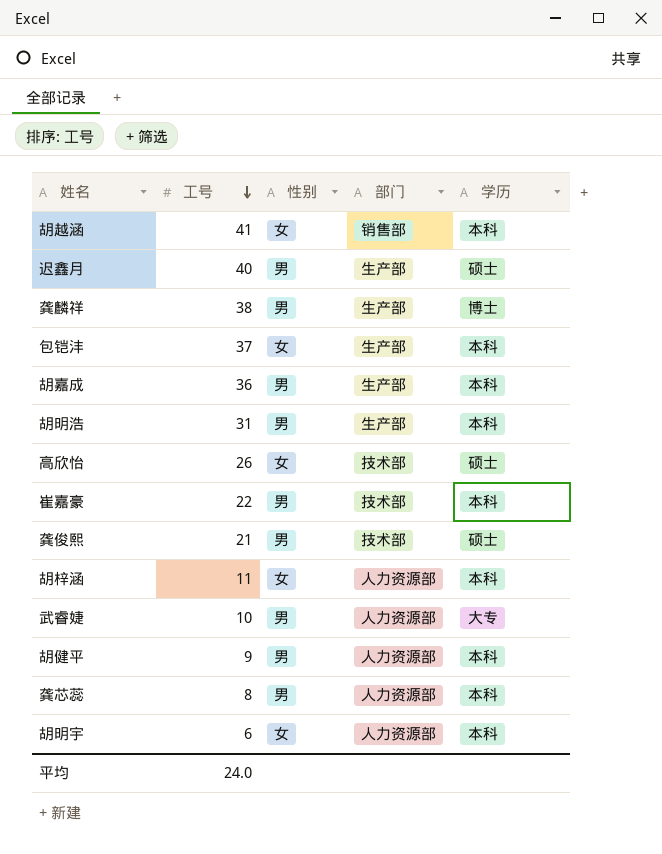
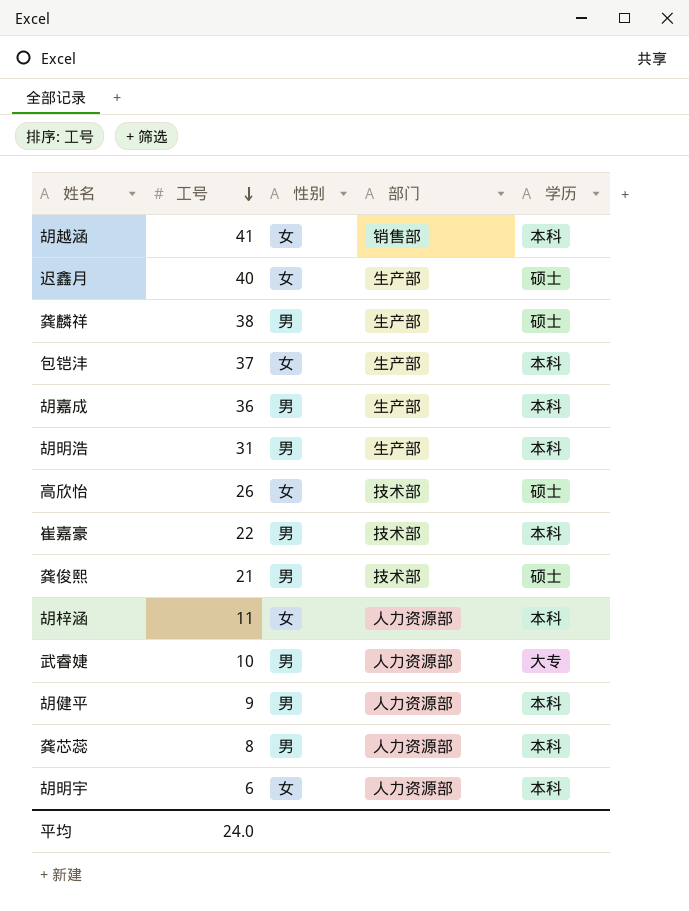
迟鑫月 | 性别: 男 -> 女
龚麟祥 | 学历: 博士 -> 硕士

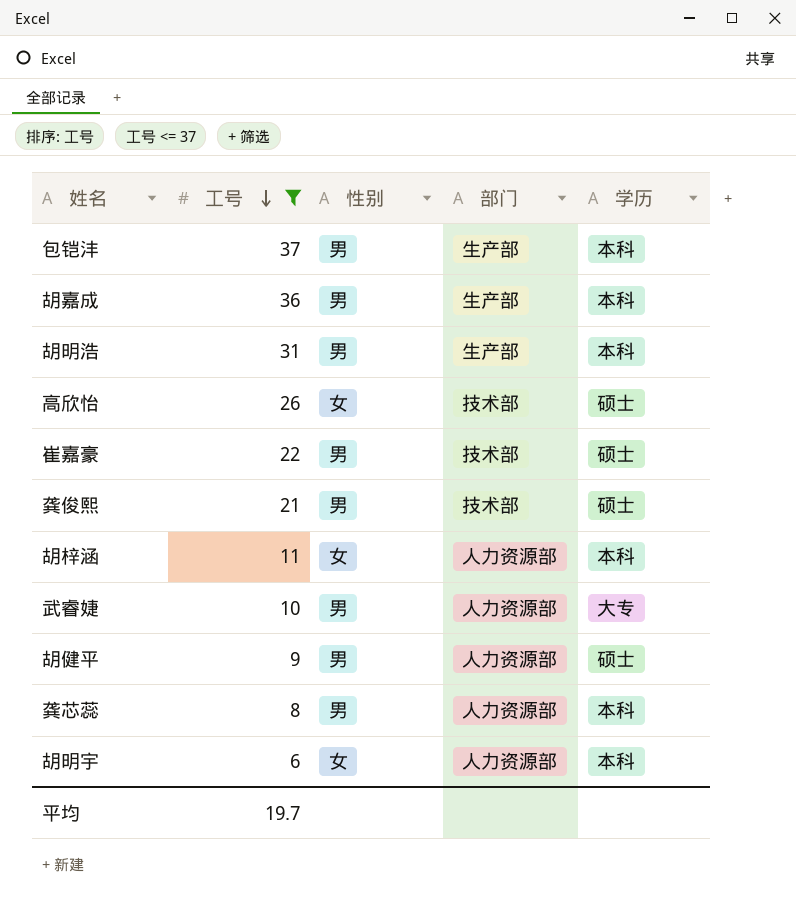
filter: none -> 工号 <= 37
包铠沣 | 性别: 女 -> 男
崔嘉豪 | 学历: 本科 -> 硕士
胡健平 | 学历: 本科 -> 硕士
平均 | 工号: 24.0 -> 19.7

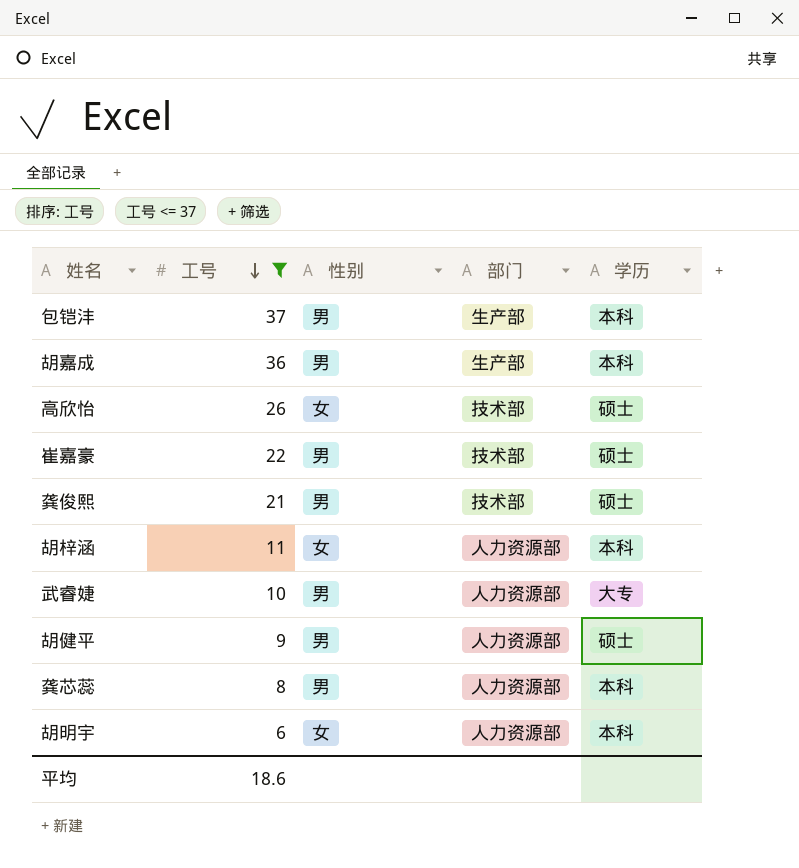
row 胡明浩: 31 | 男 | 生产部 | 本科 -> none
平均 | 工号: 19.7 -> 18.6

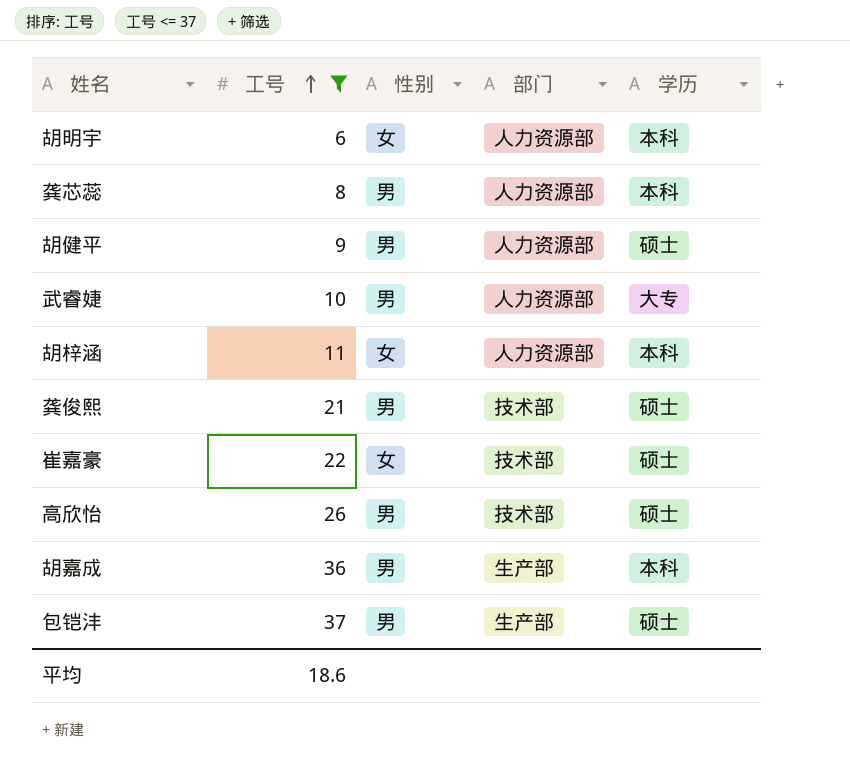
row order: 工号 descending -> 工号 ascending
崔嘉豪 | 性别: 男 -> 女
高欣怡 | 性别: 女 -> 男
包铠沣 | 学历: 本科 -> 硕士

